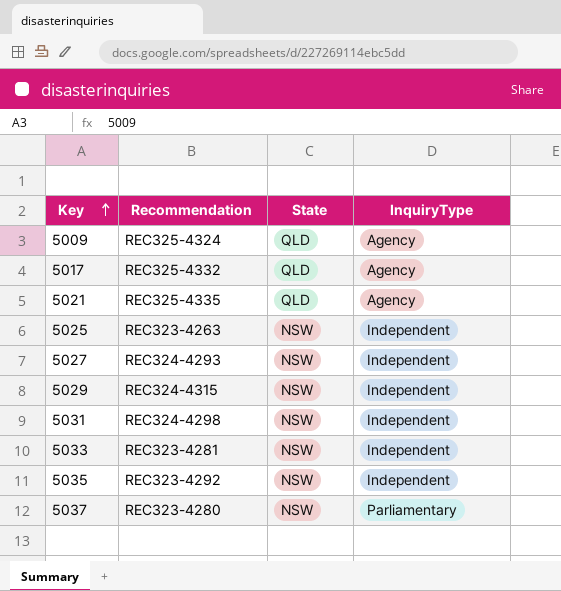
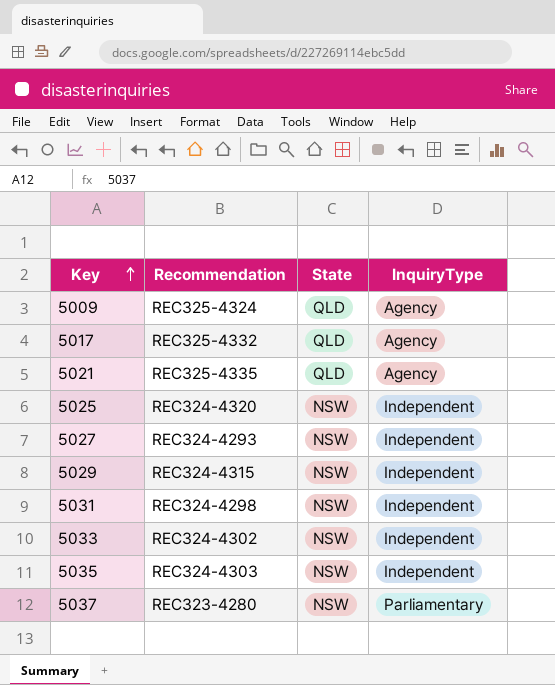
5025 | Recommendation: REC323-4263 -> REC324-4320
5033 | Recommendation: REC323-4281 -> REC324-4302
5035 | Recommendation: REC323-4292 -> REC324-4303

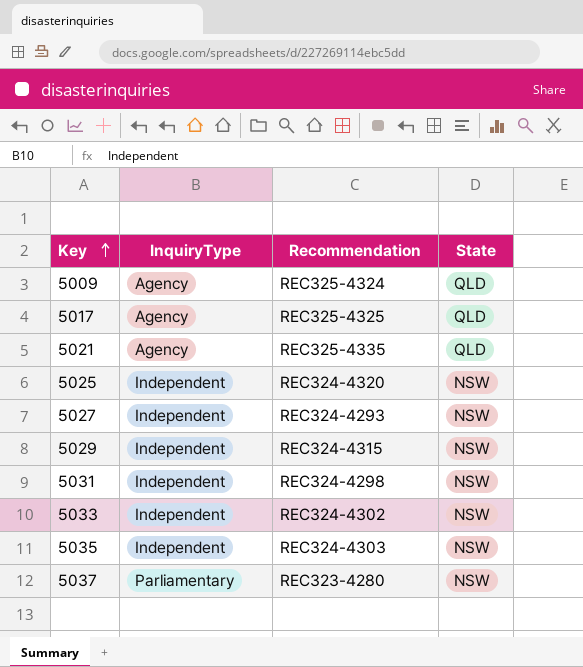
column InquiryType | position: 4 -> 2
5017 | Recommendation: REC325-4332 -> REC325-4325

